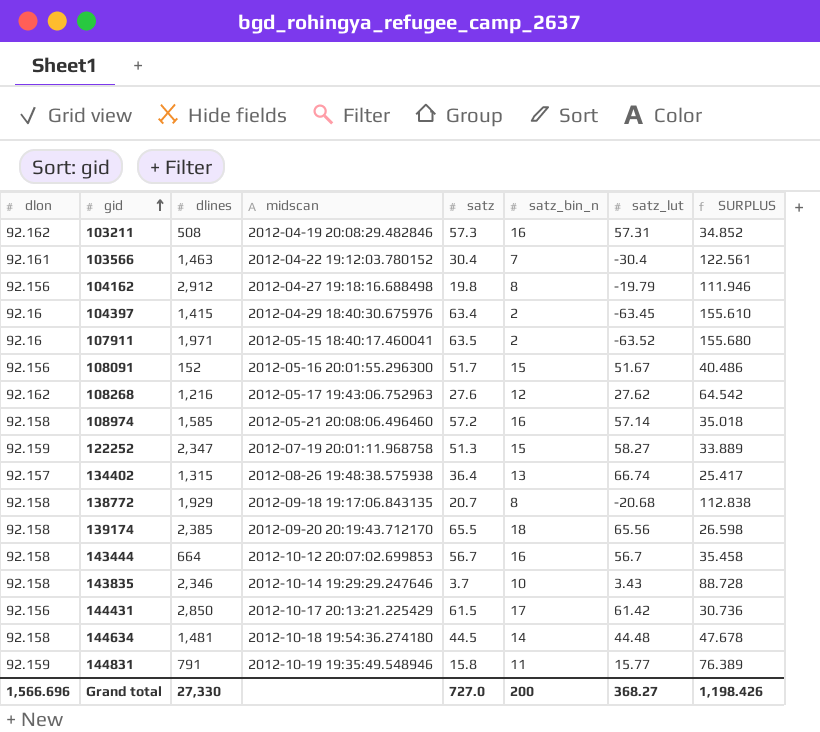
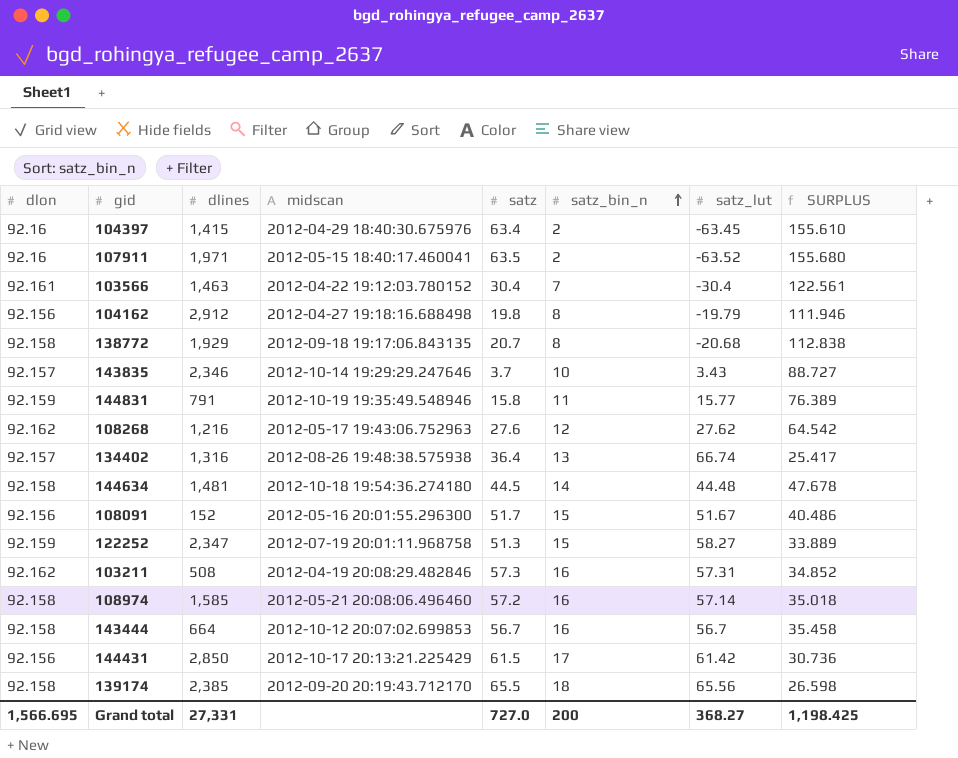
row order: gid ascending -> satz_bin_n ascending
143835 | dlon: 92.158 -> 92.157
143835 | SURPLUS: 88.728 -> 88.727
134402 | dlines: 1,315 -> 1,316
Grand total | dlon: 1,566.696 -> 1,566.695
Grand total | dlines: 27,330 -> 27,331
Grand total | SURPLUS: 1,198.426 -> 1,198.425

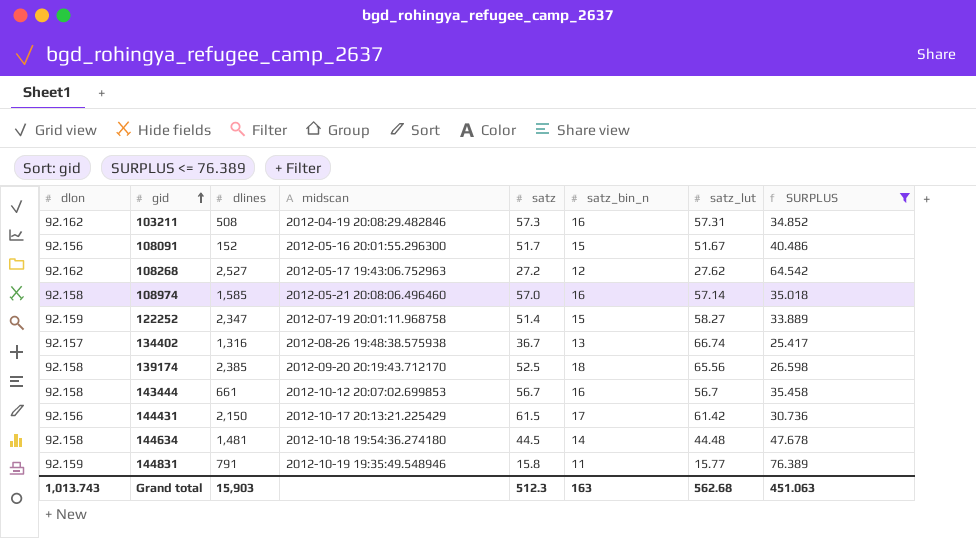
filter: none -> SURPLUS <= 76.389
row order: satz_bin_n ascending -> gid ascending
108268 | dlines: 1,216 -> 2,527
108268 | satz: 27.6 -> 27.2
108974 | satz: 57.2 -> 57.0
122252 | satz: 51.3 -> 51.4
134402 | satz: 36.4 -> 36.7
139174 | satz: 65.5 -> 52.5
143444 | dlines: 664 -> 661
144431 | dlines: 2,850 -> 2,150
Grand total | dlon: 1,566.695 -> 1,013.743
Grand total | dlines: 27,331 -> 15,903
Grand total | satz: 727.0 -> 512.3
Grand total | satz_bin_n: 200 -> 163
Grand total | satz_lut: 368.27 -> 562.68
Grand total | SURPLUS: 1,198.425 -> 451.063

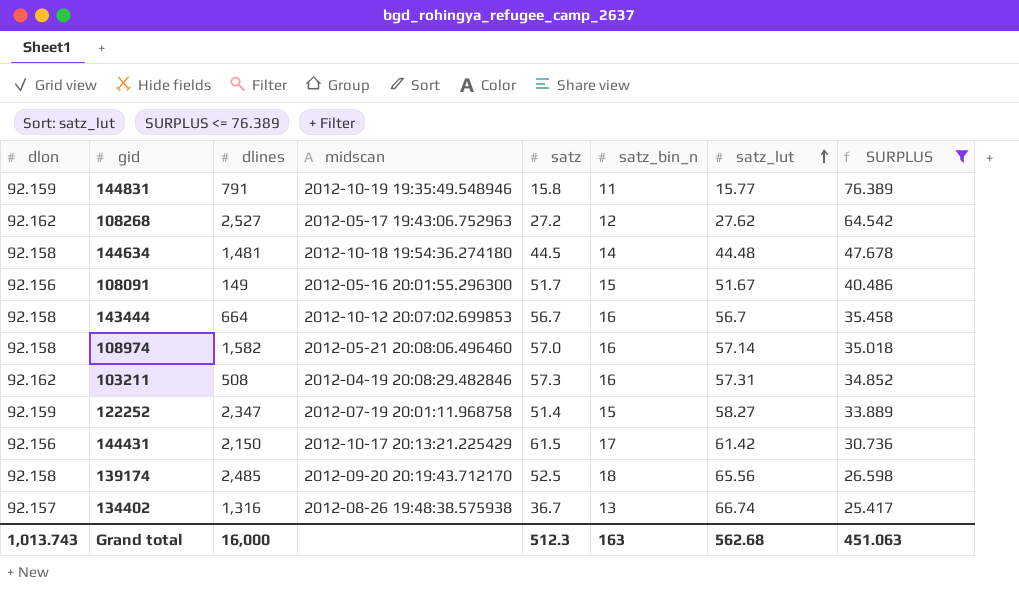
row order: gid ascending -> satz_lut ascending
108091 | dlines: 152 -> 149
143444 | dlines: 661 -> 664
108974 | dlines: 1,585 -> 1,582
139174 | dlines: 2,385 -> 2,485
Grand total | dlines: 15,903 -> 16,000

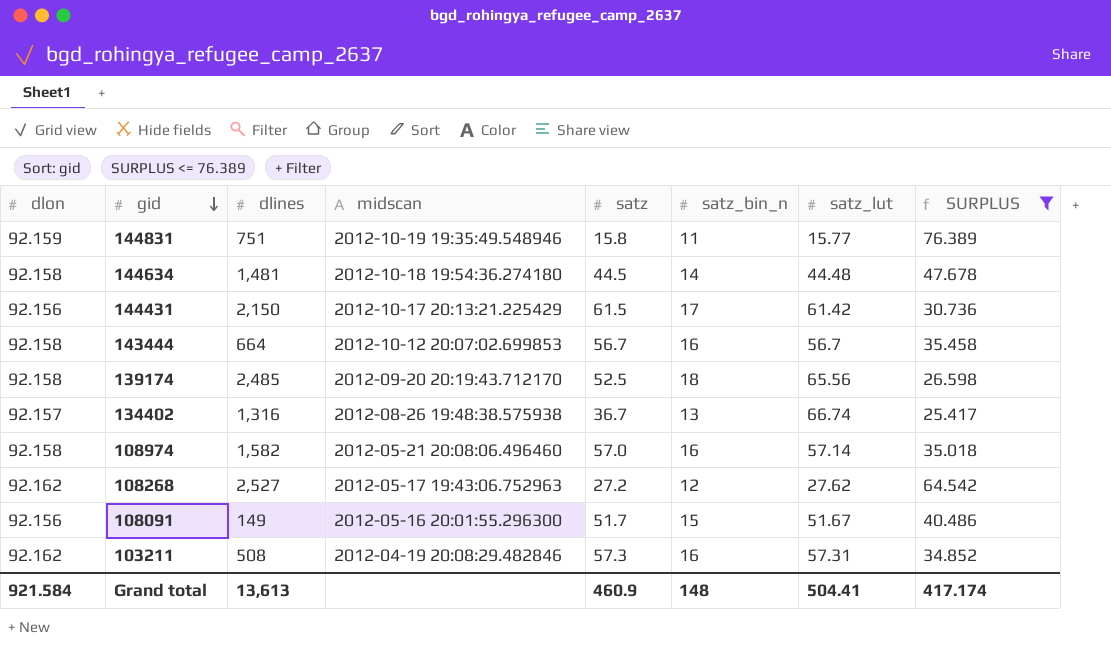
row order: satz_lut ascending -> gid descending
row 122252: 92.159 | 2,347 | 2012-07-19 20:01:11.968758 | 51.4 | 15 | 58.27 | 33.889 -> none
144831 | dlines: 791 -> 751
Grand total | dlon: 1,013.743 -> 921.584
Grand total | dlines: 16,000 -> 13,613
Grand total | satz: 512.3 -> 460.9
Grand total | satz_bin_n: 163 -> 148
Grand total | satz_lut: 562.68 -> 504.41
Grand total | SURPLUS: 451.063 -> 417.174

